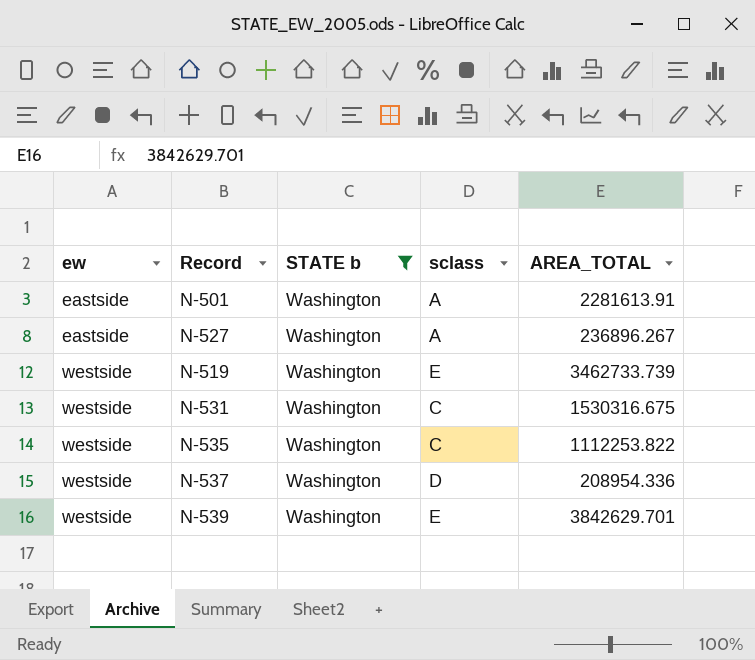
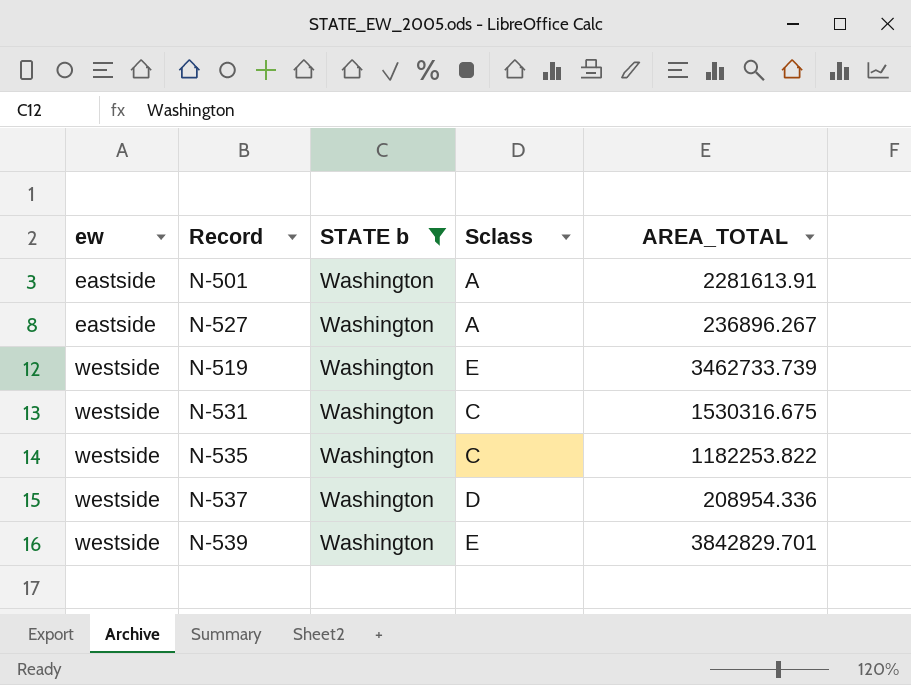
column name: sclass -> Sclass
N-535 | AREA_TOTAL: 1112253.822 -> 1182253.822
N-539 | AREA_TOTAL: 3842629.701 -> 3842829.701

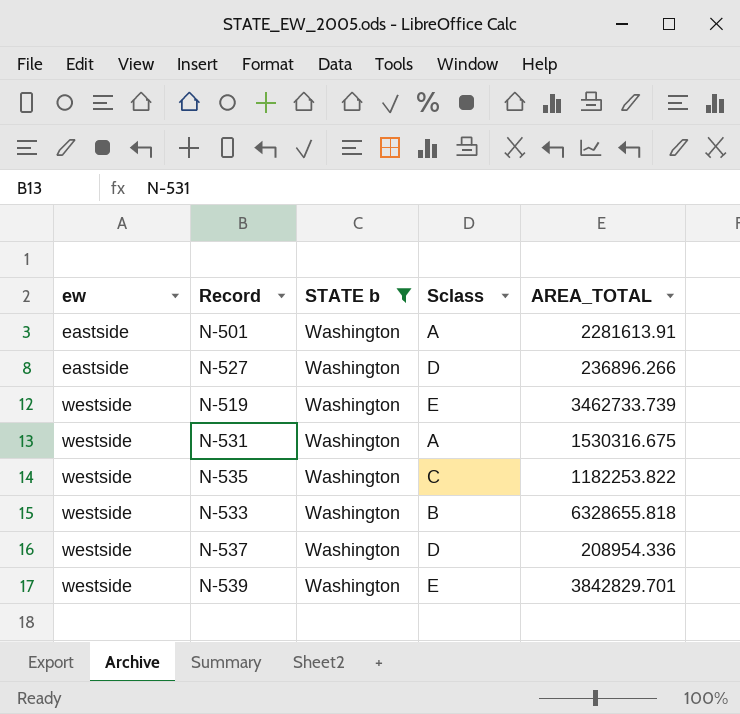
N-527 | Sclass: A -> D
N-527 | AREA_TOTAL: 236896.267 -> 236896.266
N-531 | Sclass: C -> A
row N-533: none -> westside | Washington | B | 6328655.818

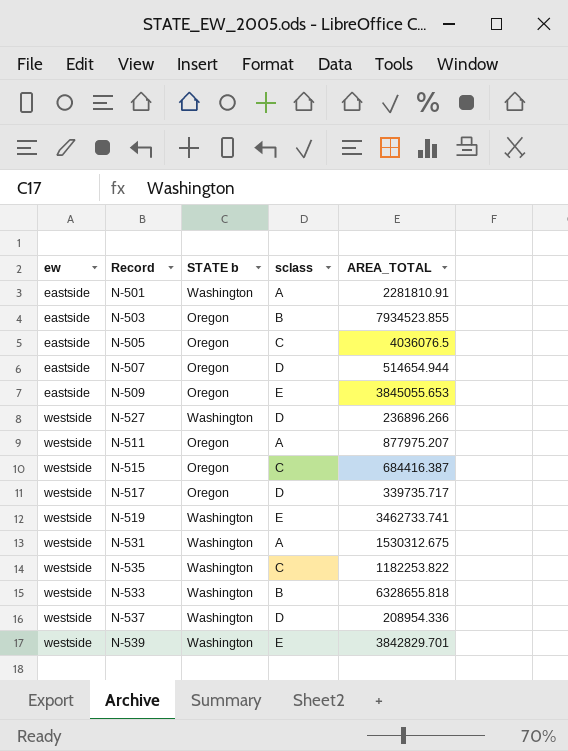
filter: STATE b = Washington -> none
column name: Sclass -> sclass
N-501 | AREA_TOTAL: 2281613.91 -> 2281810.91
N-527 | ew: eastside -> westside
N-519 | AREA_TOTAL: 3462733.739 -> 3462733.741
N-531 | AREA_TOTAL: 1530316.675 -> 1530312.675

